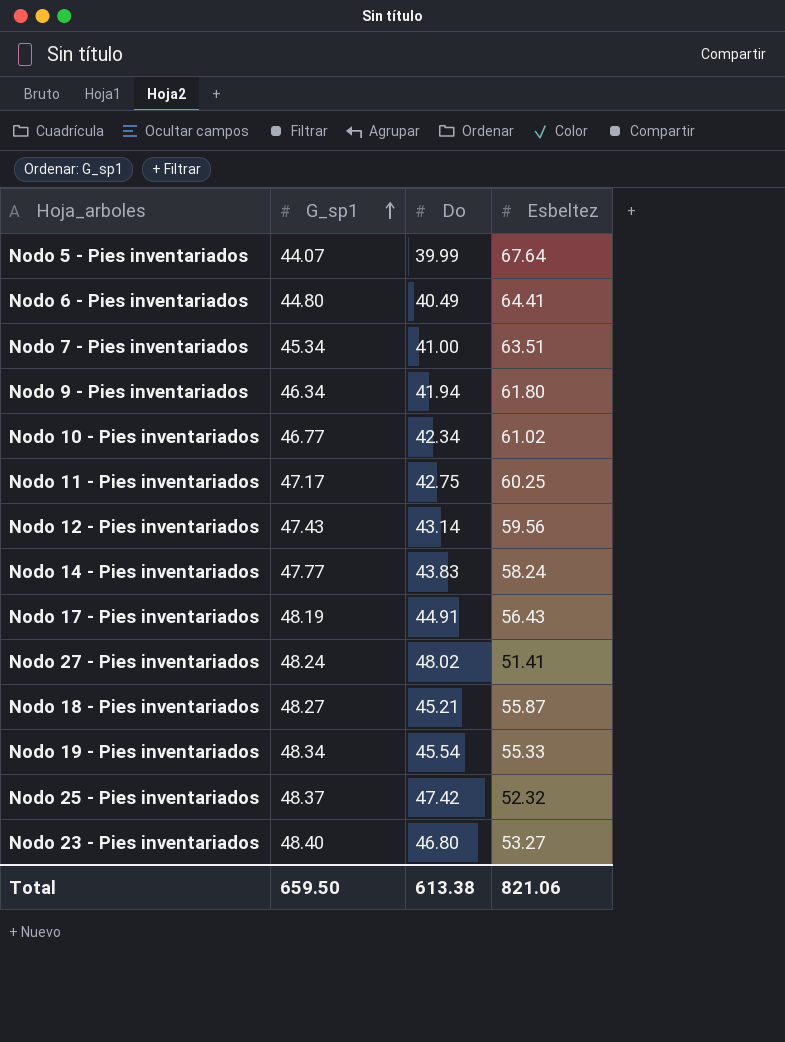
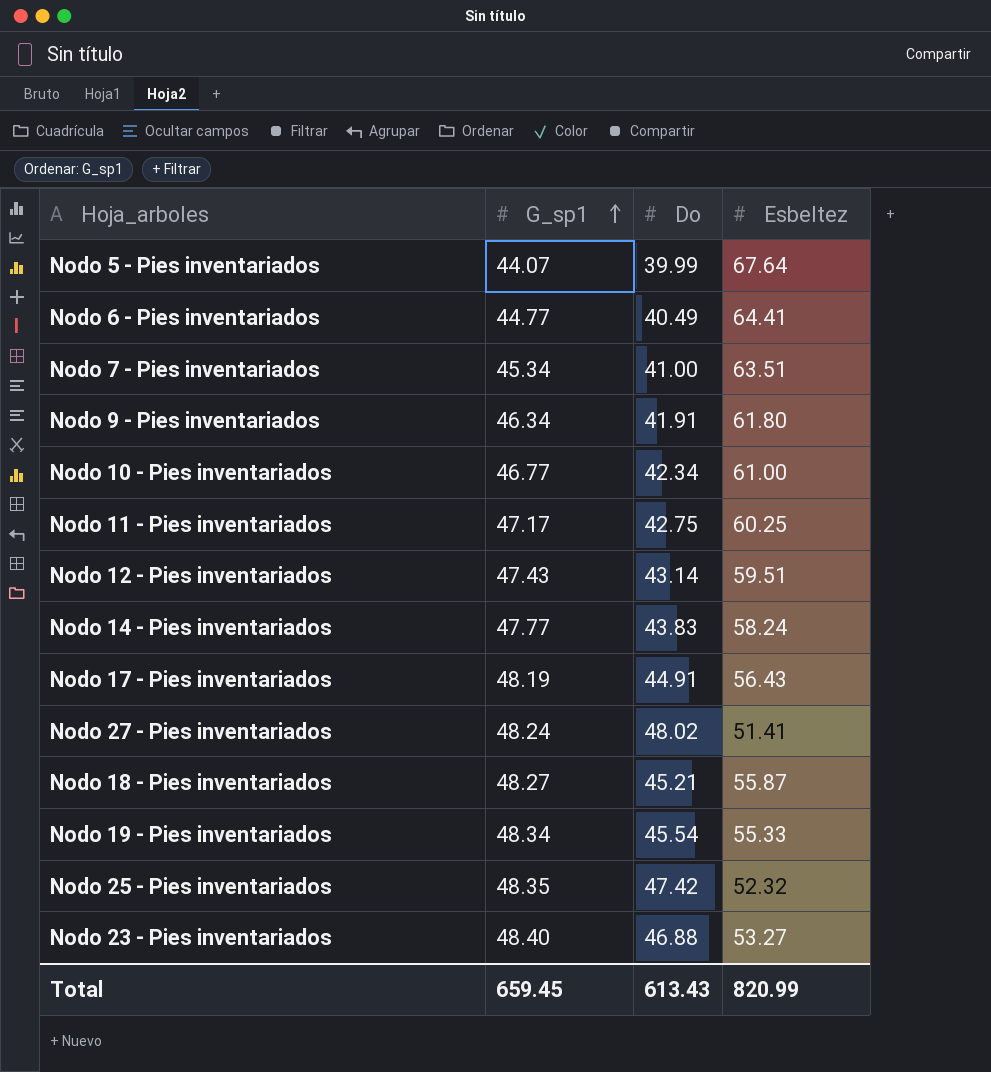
Nodo 6 - Pies inventariados | G_sp1: 44.80 -> 44.77
Nodo 9 - Pies inventariados | Do: 41.94 -> 41.91
Nodo 10 - Pies inventariados | Esbeltez: 61.02 -> 61.00
Nodo 12 - Pies inventariados | Esbeltez: 59.56 -> 59.51
Nodo 25 - Pies inventariados | G_sp1: 48.37 -> 48.35
Nodo 23 - Pies inventariados | Do: 46.80 -> 46.88
Total | G_sp1: 659.50 -> 659.45
Total | Do: 613.38 -> 613.43
Total | Esbeltez: 821.06 -> 820.99

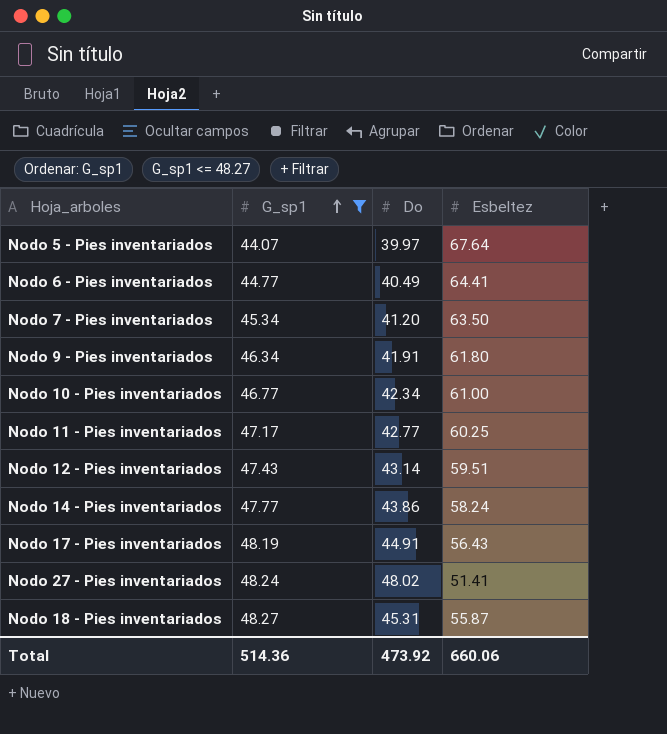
filter: none -> G_sp1 <= 48.27
Nodo 5 - Pies inventariados | Do: 39.99 -> 39.97
Nodo 7 - Pies inventariados | Do: 41.00 -> 41.20
Nodo 7 - Pies inventariados | Esbeltez: 63.51 -> 63.50
Nodo 11 - Pies inventariados | Do: 42.75 -> 42.77
Nodo 14 - Pies inventariados | Do: 43.83 -> 43.86
Nodo 18 - Pies inventariados | Do: 45.21 -> 45.31
Total | G_sp1: 659.45 -> 514.36
Total | Do: 613.43 -> 473.92
Total | Esbeltez: 820.99 -> 660.06

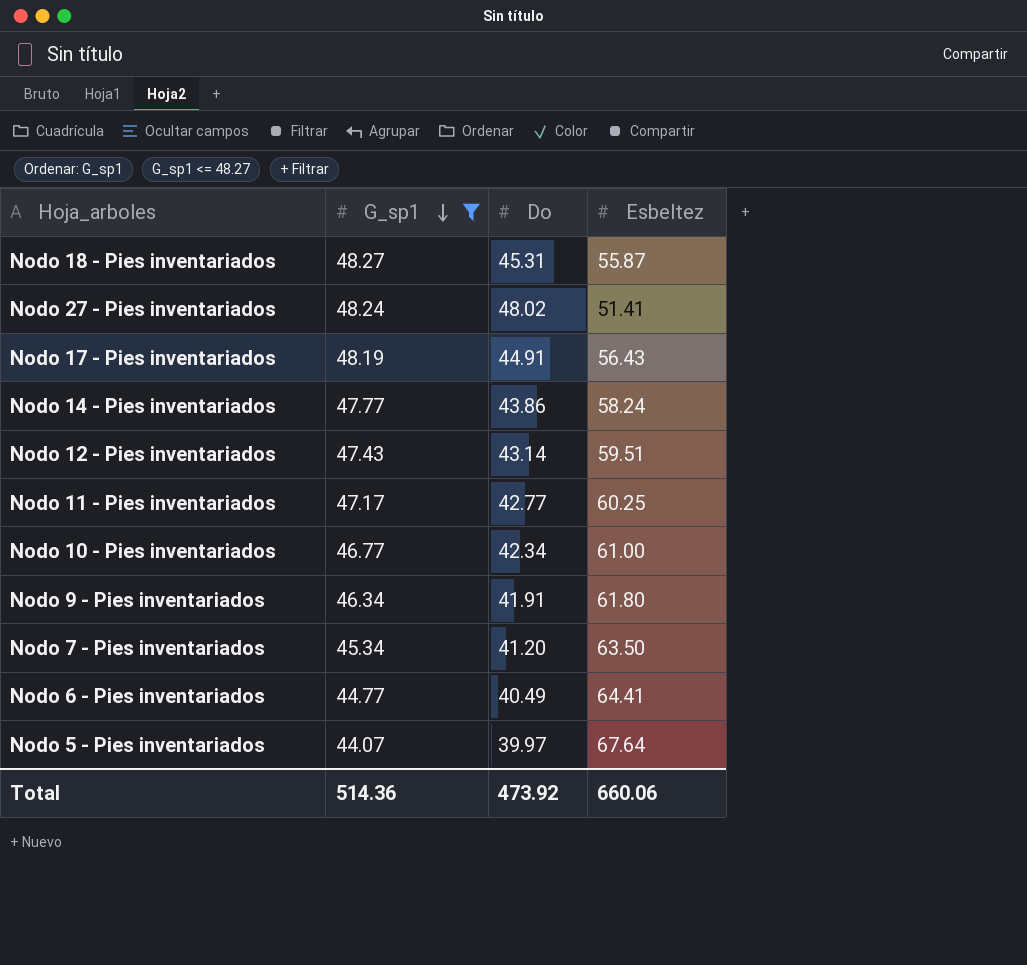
row order: G_sp1 ascending -> G_sp1 descending

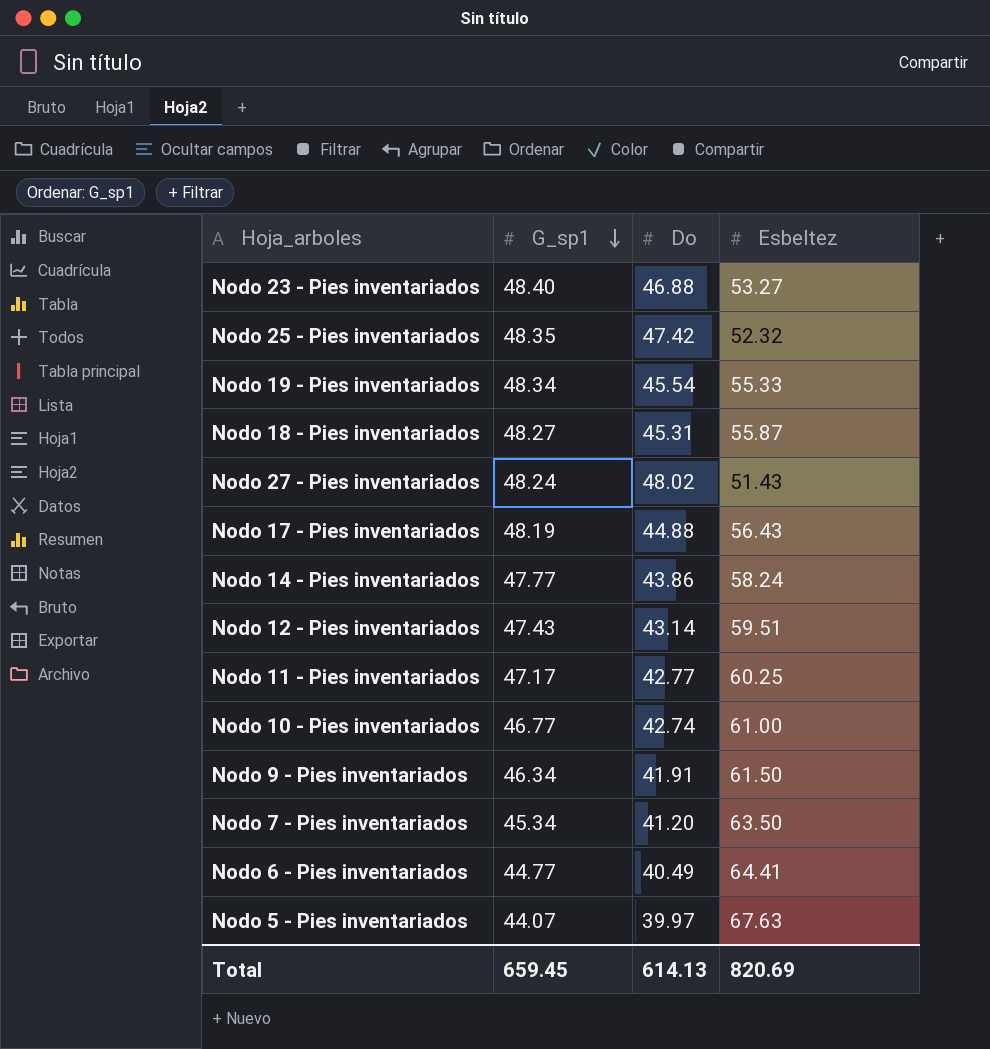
filter: G_sp1 <= 48.27 -> none
Nodo 27 - Pies inventariados | Esbeltez: 51.41 -> 51.43
Nodo 17 - Pies inventariados | Do: 44.91 -> 44.88
Nodo 10 - Pies inventariados | Do: 42.34 -> 42.74
Nodo 9 - Pies inventariados | Esbeltez: 61.80 -> 61.50
Nodo 5 - Pies inventariados | Esbeltez: 67.64 -> 67.63
Total | G_sp1: 514.36 -> 659.45
Total | Do: 473.92 -> 614.13
Total | Esbeltez: 660.06 -> 820.69

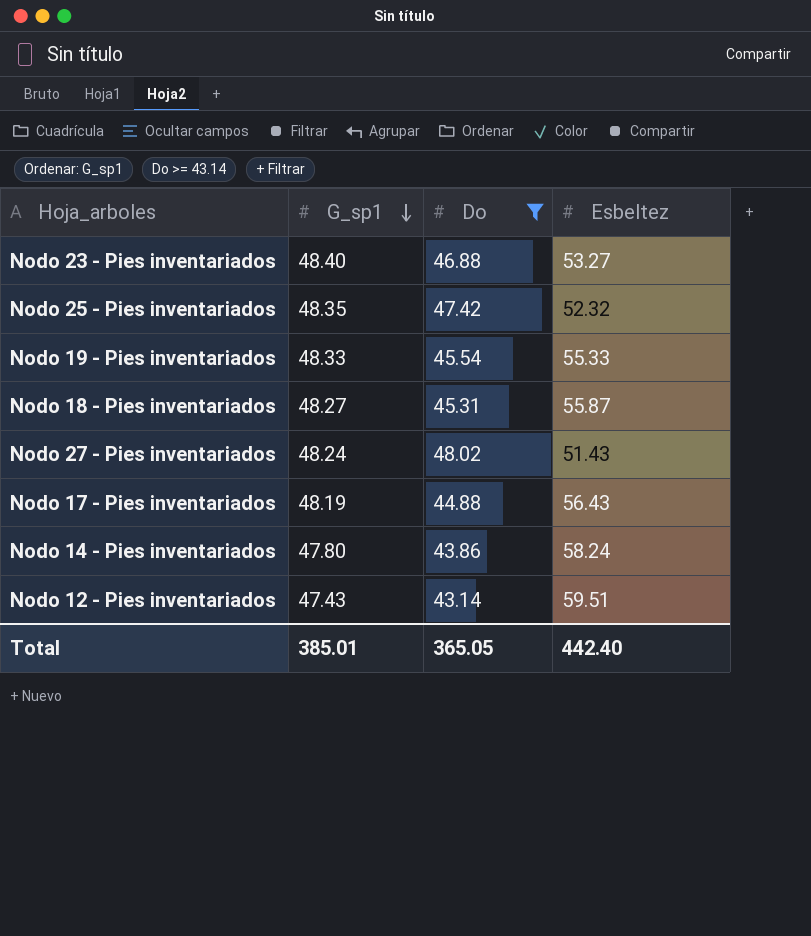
filter: none -> Do >= 43.14
Nodo 19 - Pies inventariados | G_sp1: 48.34 -> 48.33
Nodo 14 - Pies inventariados | G_sp1: 47.77 -> 47.80
Total | G_sp1: 659.45 -> 385.01
Total | Do: 614.13 -> 365.05
Total | Esbeltez: 820.69 -> 442.40

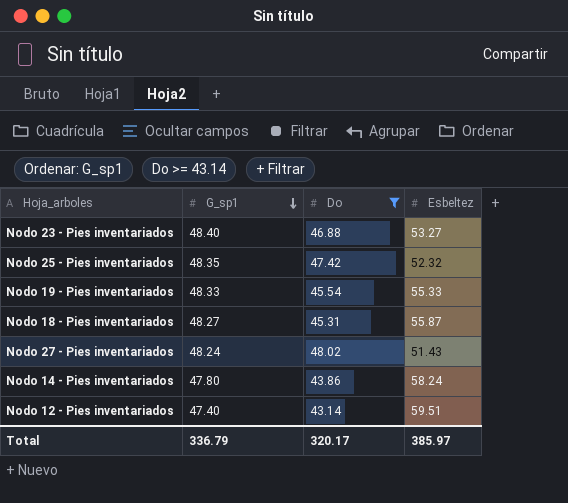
row Nodo 17 - Pies inventariados: 48.19 | 44.88 | 56.43 -> none
Nodo 12 - Pies inventariados | G_sp1: 47.43 -> 47.40
Total | G_sp1: 385.01 -> 336.79
Total | Do: 365.05 -> 320.17
Total | Esbeltez: 442.40 -> 385.97

